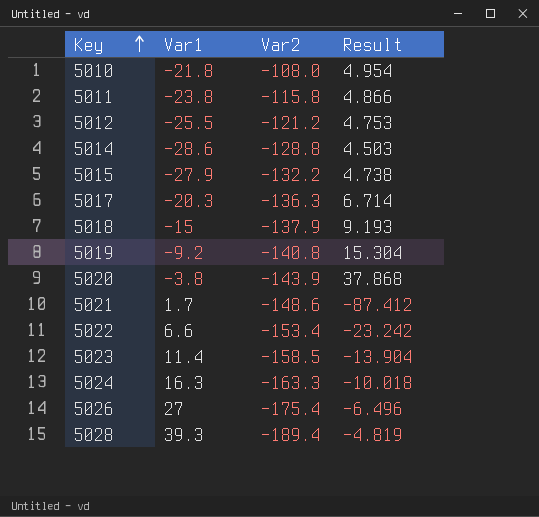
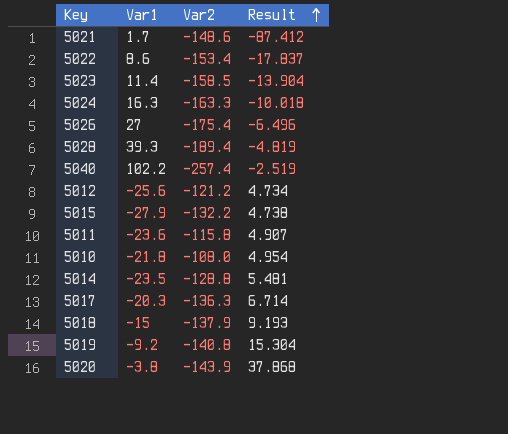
row order: Key ascending -> Result ascending
5022 | Var1: 6.6 -> 8.6
5022 | Result: -23.242 -> -17.837
row 5040: none -> 102.2 | -257.4 | -2.519
5012 | Var1: -25.5 -> -25.6
5012 | Result: 4.753 -> 4.734
5011 | Var1: -23.8 -> -23.6
5011 | Result: 4.866 -> 4.907
5014 | Var1: -28.6 -> -23.5
5014 | Result: 4.503 -> 5.481

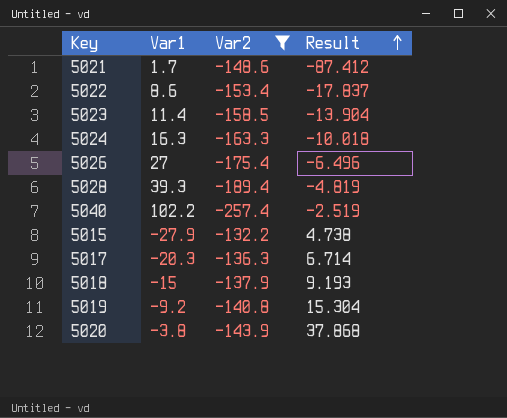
filter: none -> Var2 <= -132.2

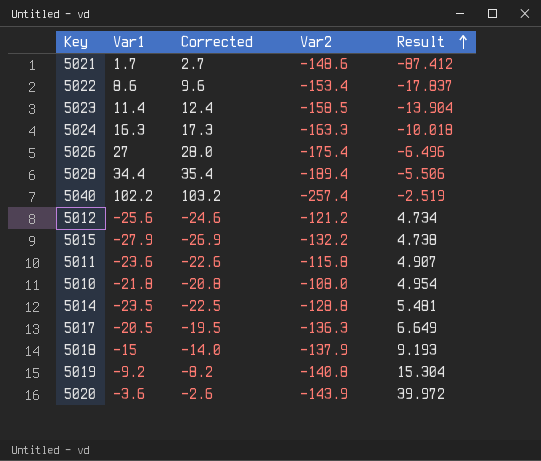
filter: Var2 <= -132.2 -> none
column Corrected | formula: none -> [Var1] + 1
5028 | Var1: 39.3 -> 34.4
5028 | Result: -4.819 -> -5.506
5017 | Var1: -20.3 -> -20.5
5017 | Result: 6.714 -> 6.649
5020 | Var1: -3.8 -> -3.6
5020 | Result: 37.868 -> 39.972

